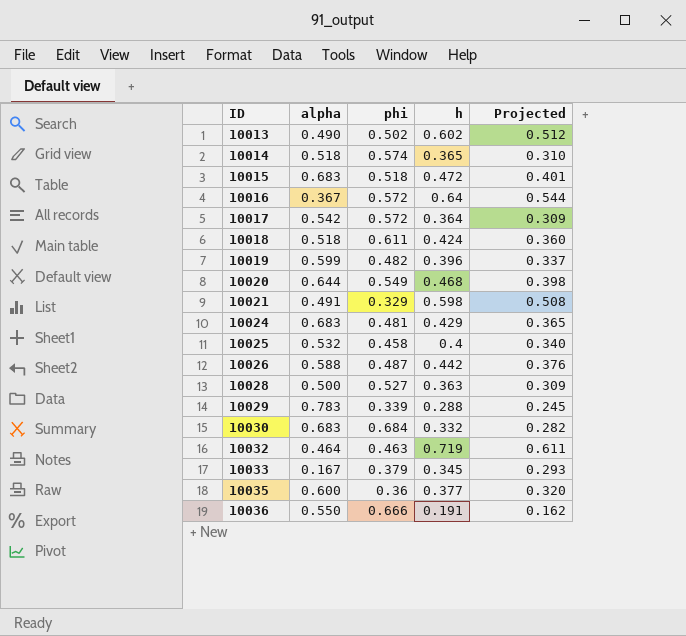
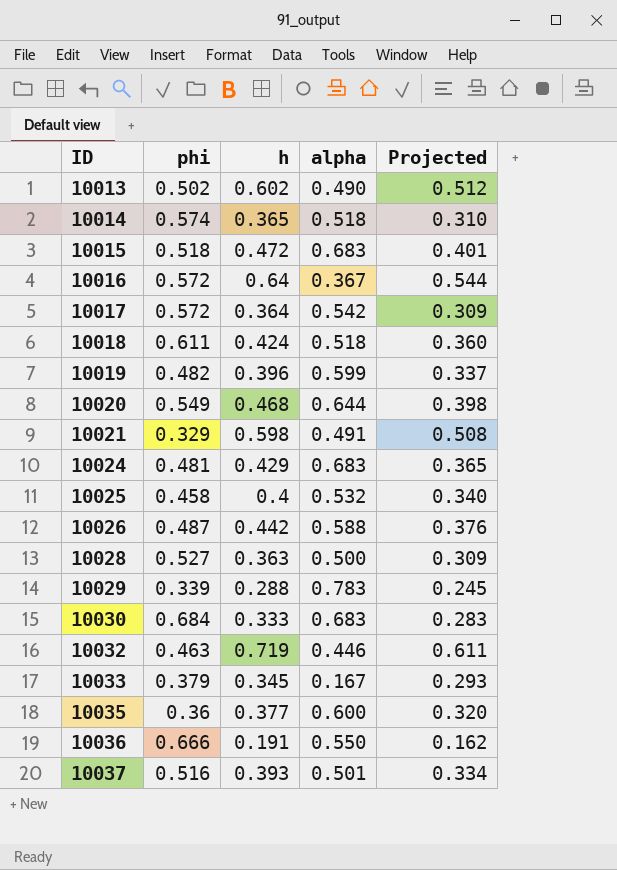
column alpha | position: 2 -> 4
10030 | h: 0.332 -> 0.333
10030 | Projected: 0.282 -> 0.283
10032 | alpha: 0.464 -> 0.446
row 10037: none -> 0.516 | 0.393 | 0.501 | 0.334

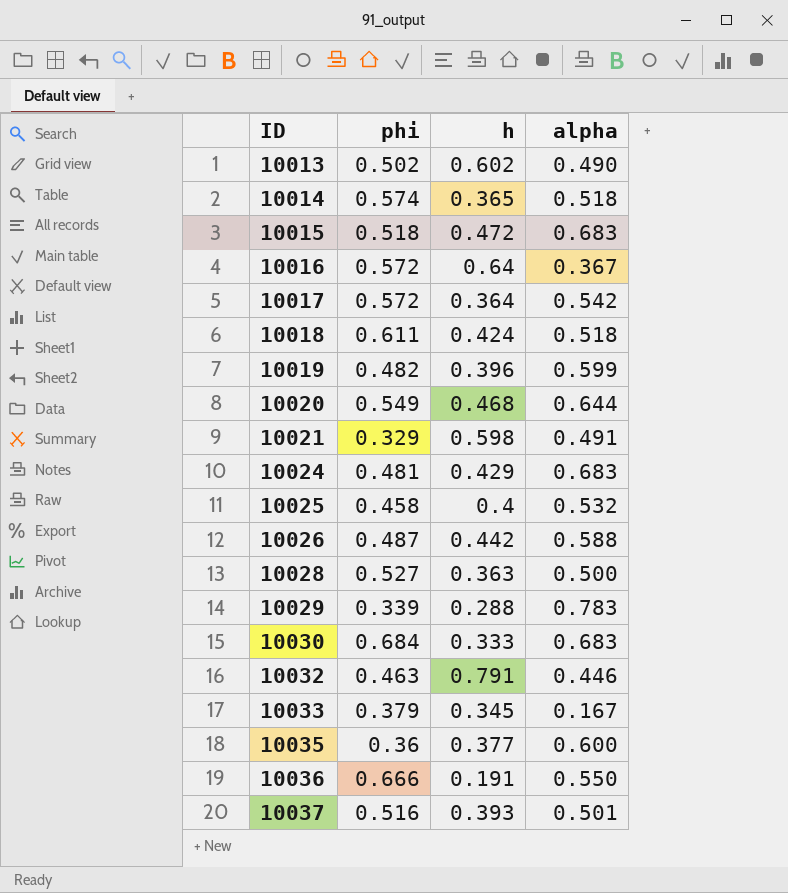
column Projected | formula: [h] * 0.85 -> none
10032 | h: 0.719 -> 0.791

